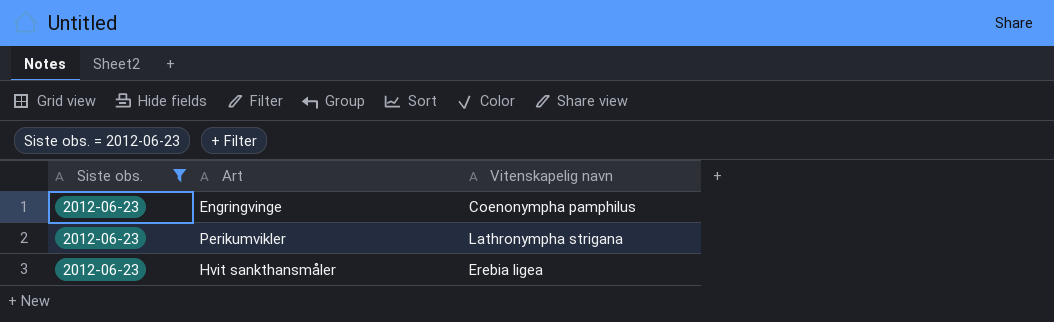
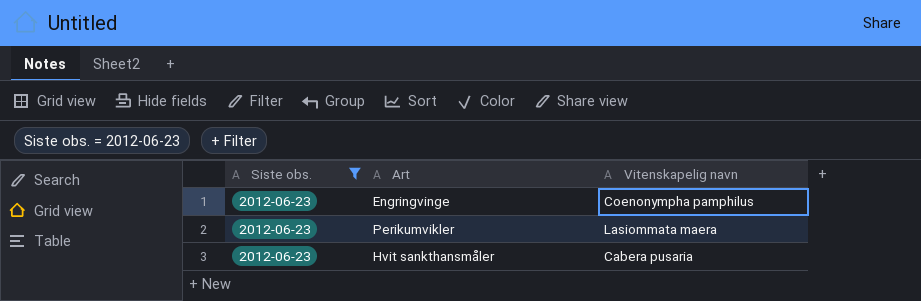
Perikumvikler | Vitenskapelig navn: Lathronympha strigana -> Lasiommata maera
Hvit sankthansmåler | Vitenskapelig navn: Erebia ligea -> Cabera pusaria

